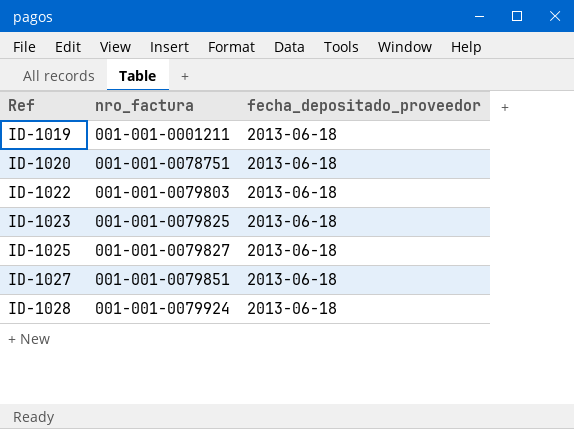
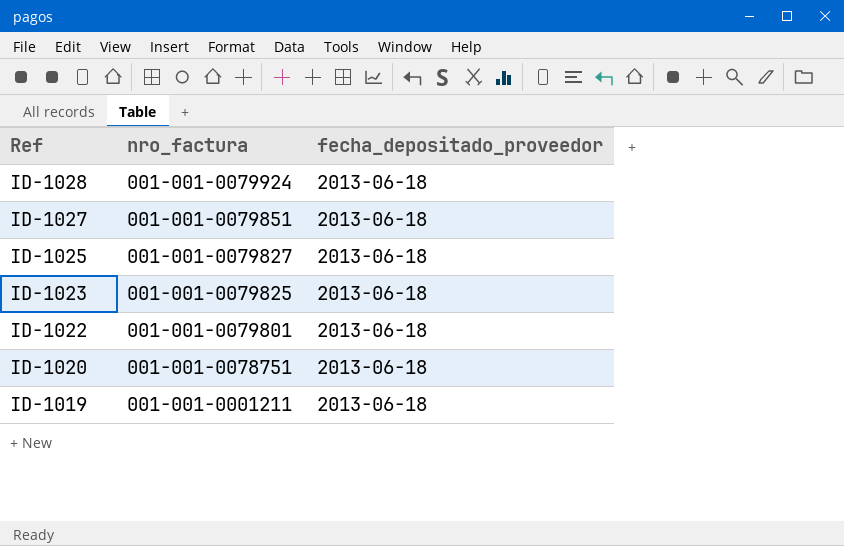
row order: Ref ascending -> Ref descending
ID-1022 | nro_factura: 001-001-0079803 -> 001-001-0079801

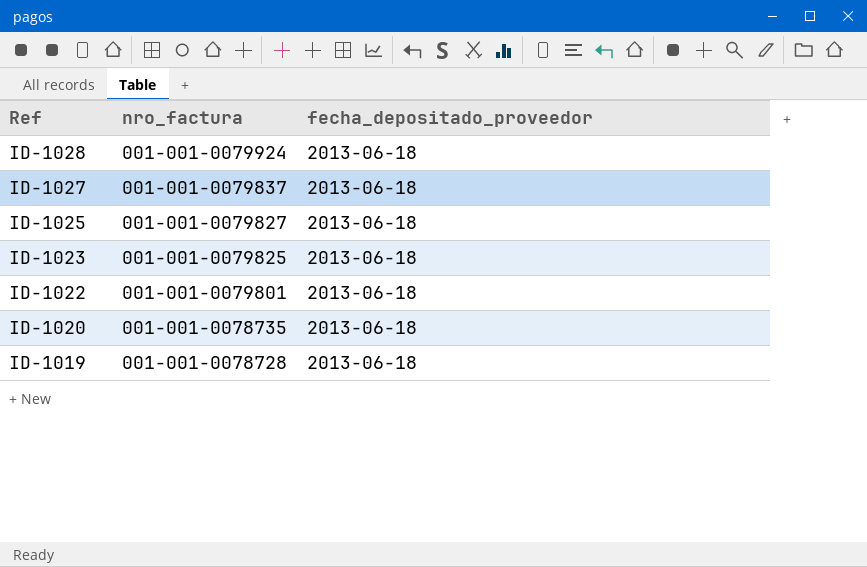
ID-1027 | nro_factura: 001-001-0079851 -> 001-001-0079837
ID-1020 | nro_factura: 001-001-0078751 -> 001-001-0078735
ID-1019 | nro_factura: 001-001-0001211 -> 001-001-0078728

